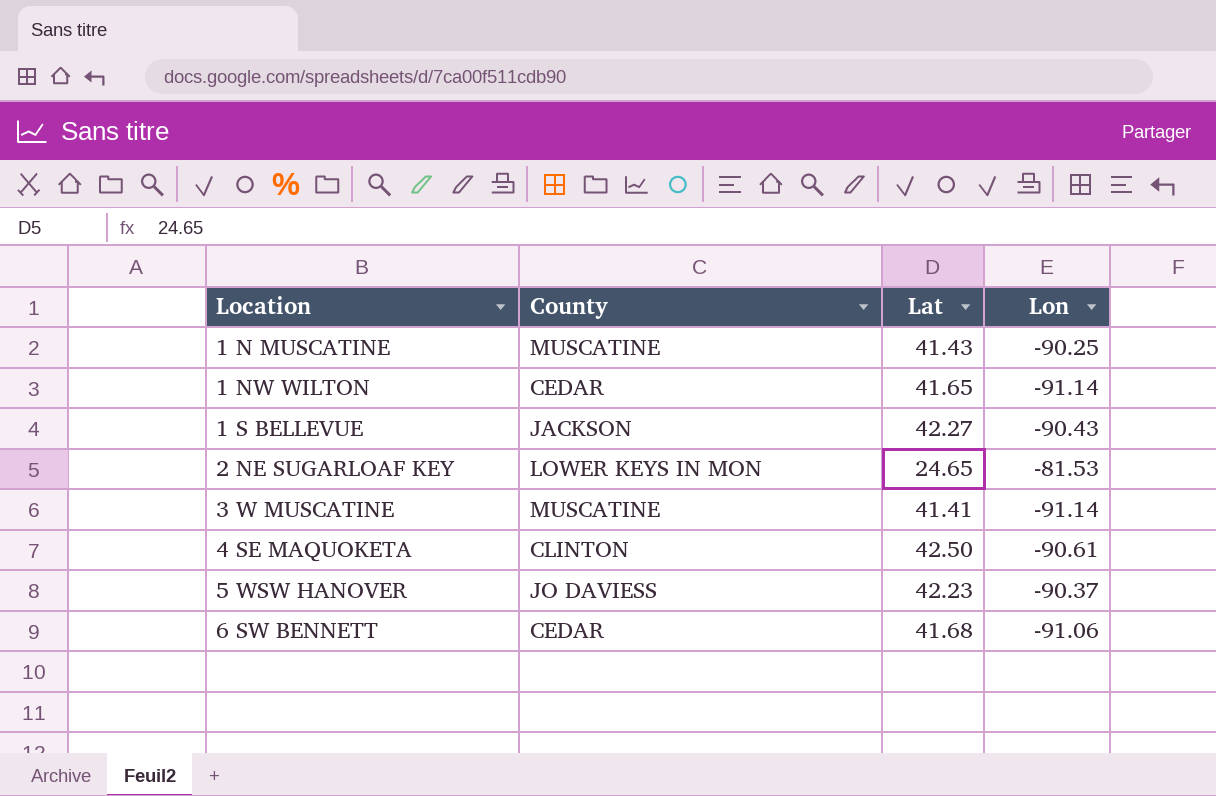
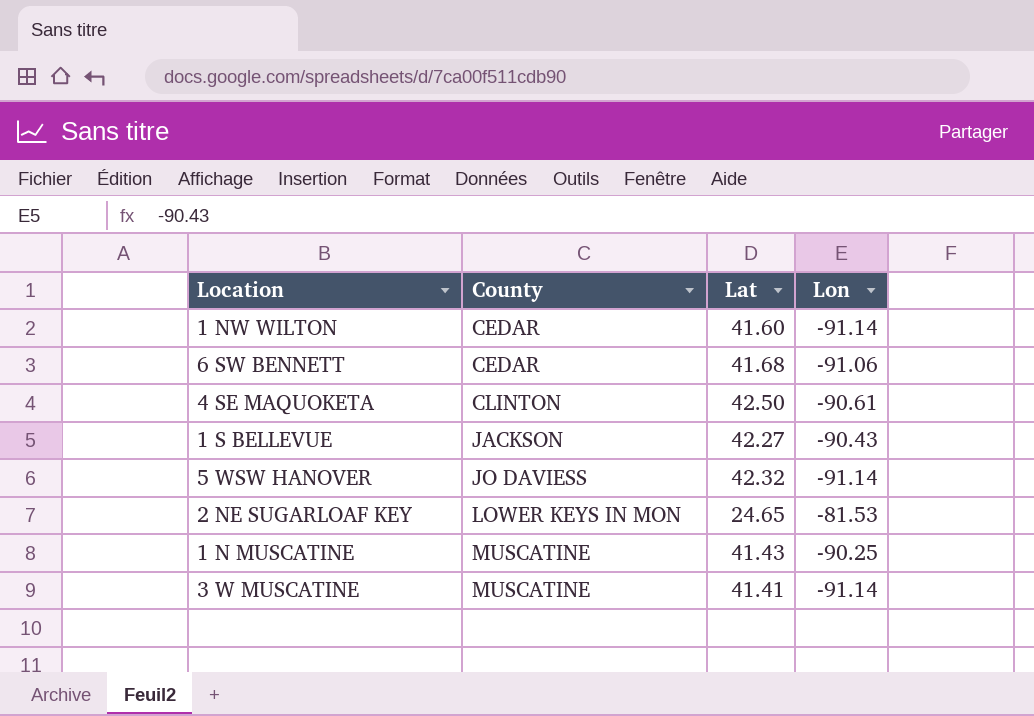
row order: Location ascending -> County ascending
1 NW WILTON | Lat: 41.65 -> 41.60
5 WSW HANOVER | Lat: 42.23 -> 42.32
5 WSW HANOVER | Lon: -90.37 -> -91.14

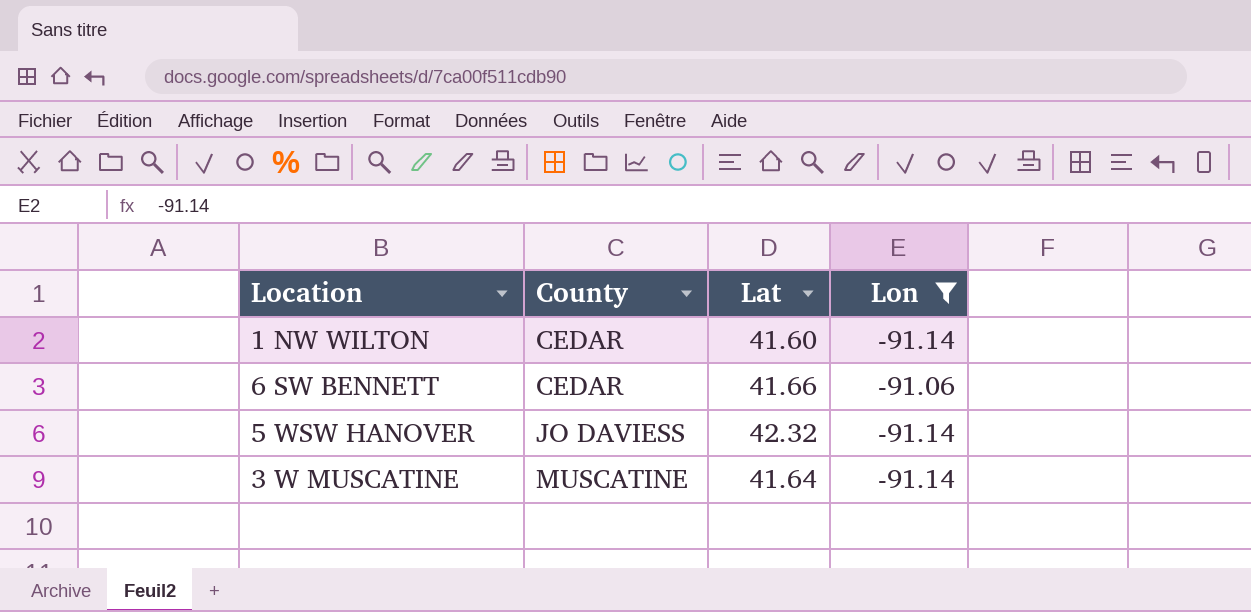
filter: none -> Lon <= -91.06
6 SW BENNETT | Lat: 41.68 -> 41.66
3 W MUSCATINE | Lat: 41.41 -> 41.64

